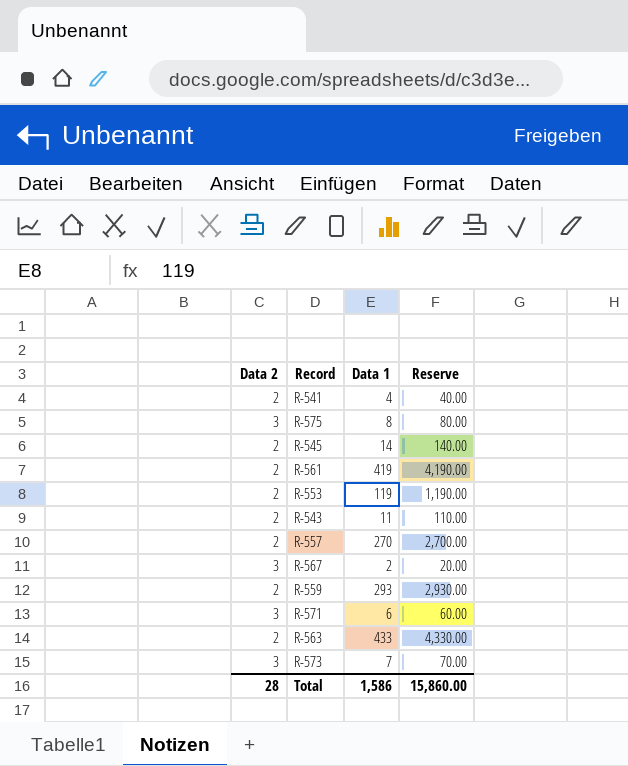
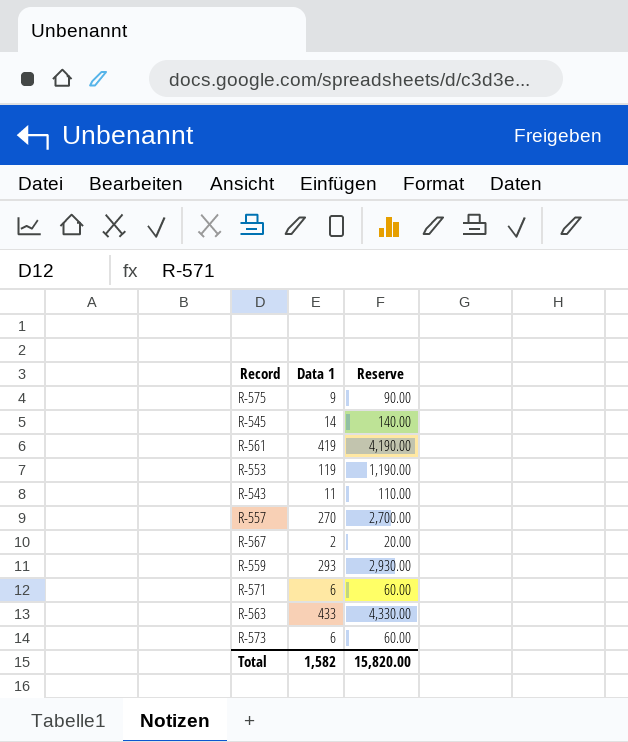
column Data 2 | position: 1 -> none
row R-541: 2 | 4 | 40.00 -> none
R-575 | Data 1: 8 -> 9
R-575 | Reserve: 80.00 -> 90.00
R-573 | Data 1: 7 -> 6
R-573 | Reserve: 70.00 -> 60.00
Total | Data 1: 1,586 -> 1,582
Total | Reserve: 15,860.00 -> 15,820.00

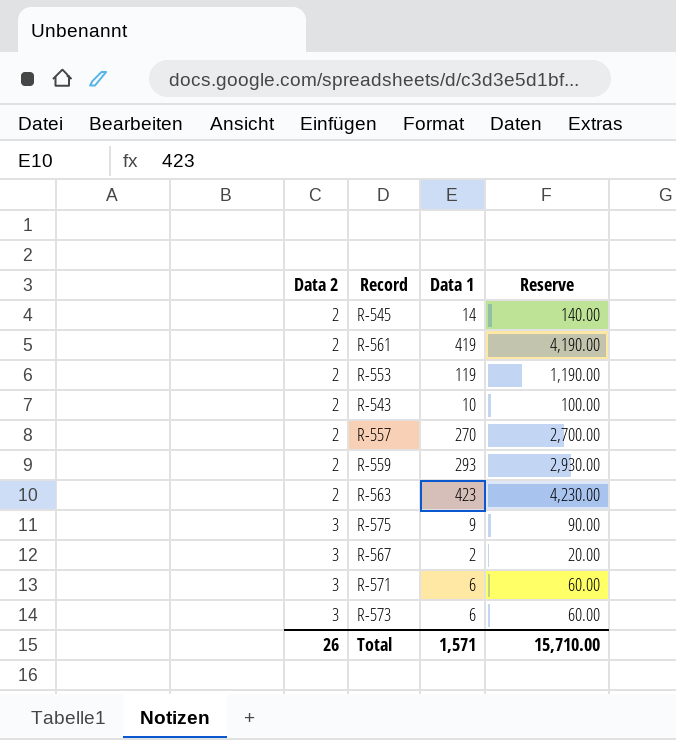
row order: none -> Data 2 ascending
column Data 2 | position: none -> 1
R-543 | Data 1: 11 -> 10
R-543 | Reserve: 110.00 -> 100.00
R-563 | Data 1: 433 -> 423
R-563 | Reserve: 4,330.00 -> 4,230.00
Total | Data 1: 1,582 -> 1,571
Total | Reserve: 15,820.00 -> 15,710.00

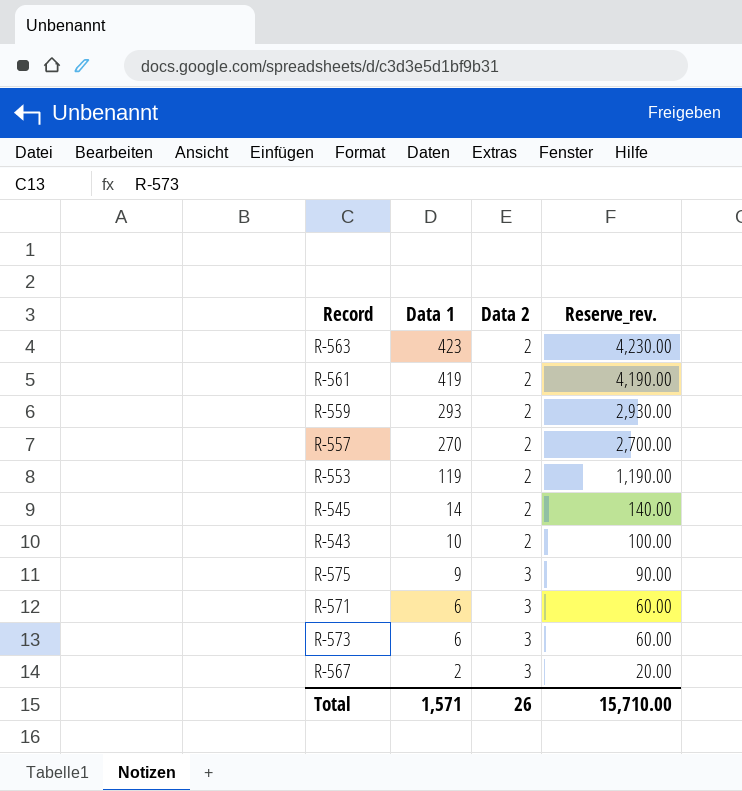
row order: Data 2 ascending -> Data 1 descending
column Data 2 | position: 1 -> 3
column name: Reserve -> Reserve_rev.

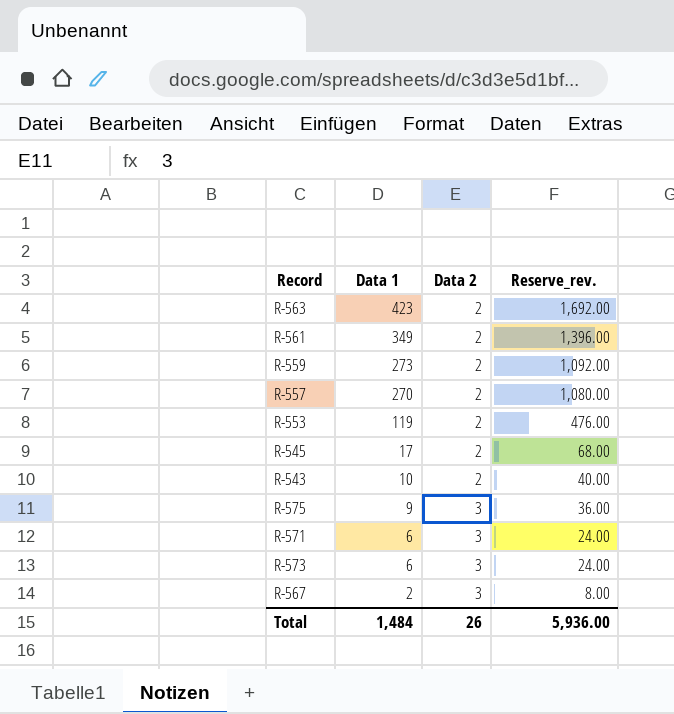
column Reserve_rev. | formula: [Data 1] * 10 -> [Data 1] * 4
R-561 | Data 1: 419 -> 349
R-559 | Data 1: 293 -> 273
R-545 | Data 1: 14 -> 17
Total | Data 1: 1,571 -> 1,484
Total | Reserve_rev.: 15,710.00 -> 5,936.00

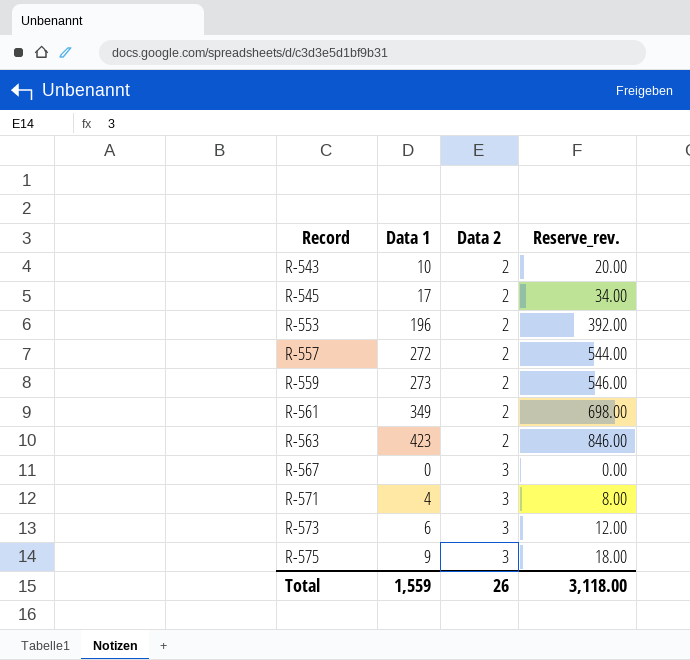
row order: Data 1 descending -> Record ascending
column Reserve_rev. | formula: [Data 1] * 4 -> [Data 1] * 2
R-553 | Data 1: 119 -> 196
R-557 | Data 1: 270 -> 272
R-567 | Data 1: 2 -> 0
R-571 | Data 1: 6 -> 4
Total | Data 1: 1,484 -> 1,559
Total | Reserve_rev.: 5,936.00 -> 3,118.00

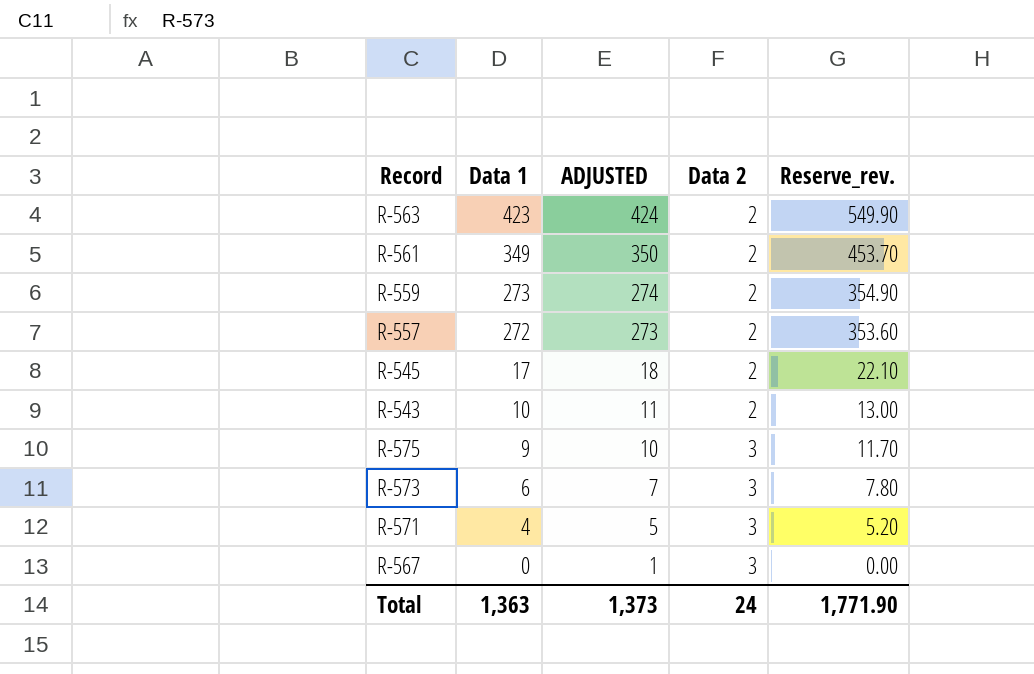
row order: Record ascending -> Data 1 descending
column ADJUSTED | formula: none -> [Data 1] + 1
column Reserve_rev. | formula: [Data 1] * 2 -> [Data 1] * 1.3
row R-553: 196 | 2 | 392.00 -> none
Total | Data 1: 1,559 -> 1,363
Total | Data 2: 26 -> 24
Total | Reserve_rev.: 3,118.00 -> 1,771.90

